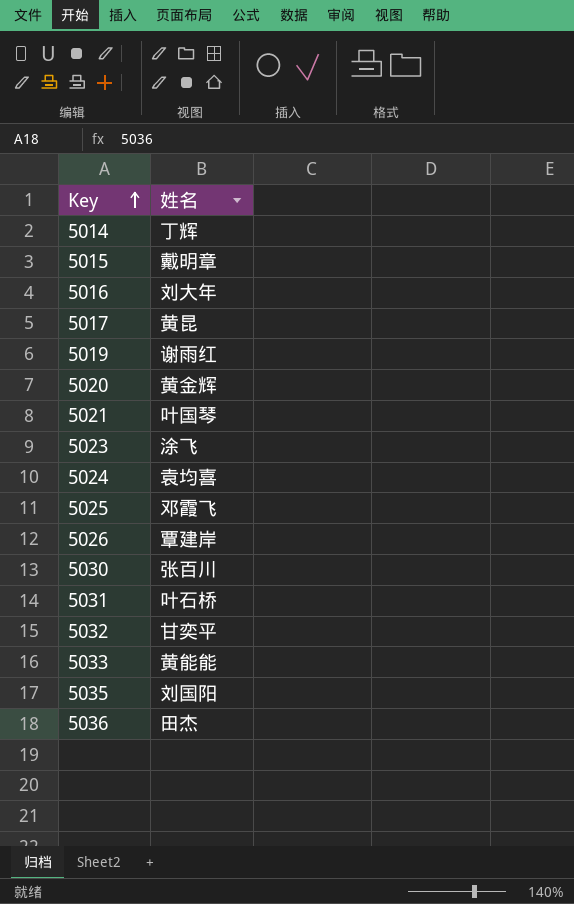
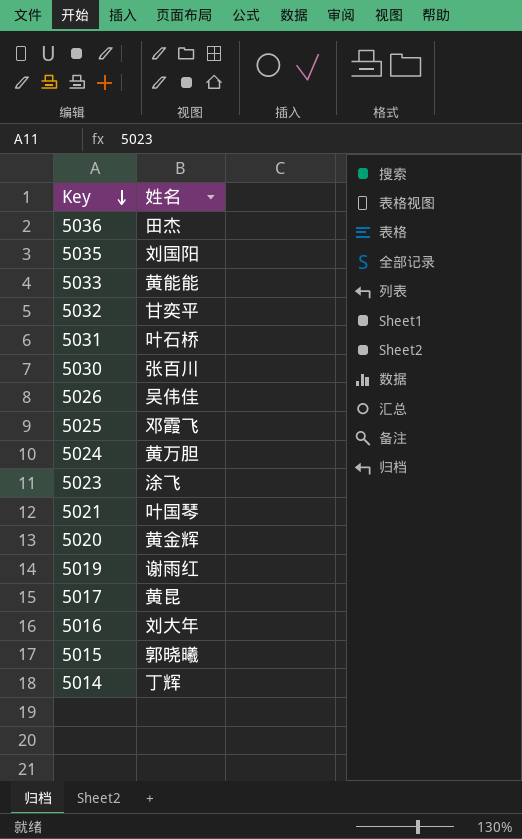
row order: Key ascending -> Key descending
5026 | 姓名: 覃建岸 -> 吴伟佳
5024 | 姓名: 袁均喜 -> 黄万胆
5015 | 姓名: 戴明章 -> 郭晓曦

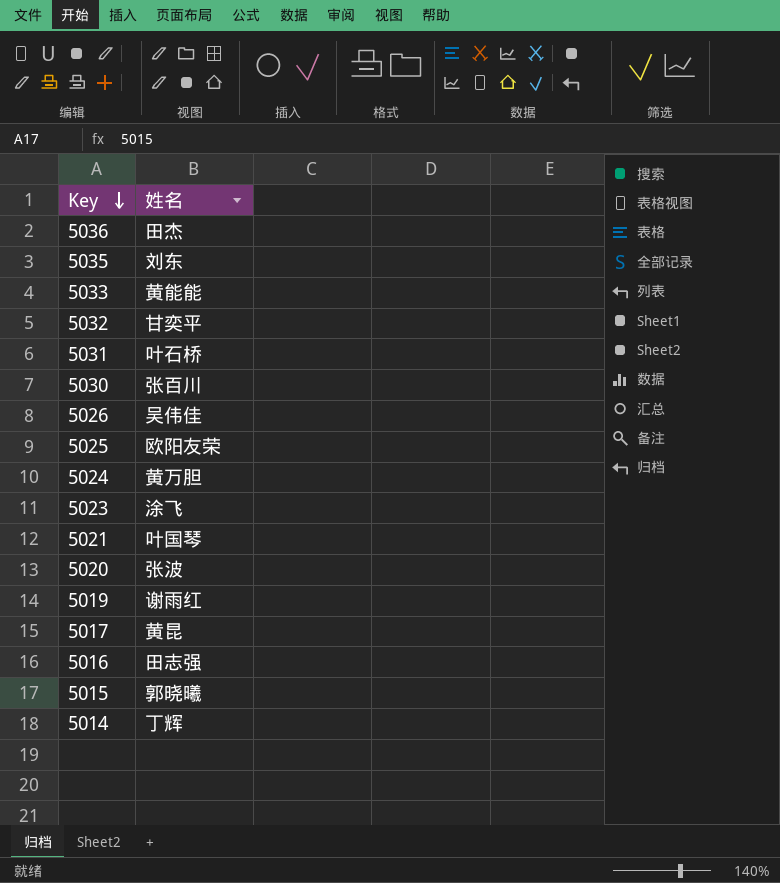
5035 | 姓名: 刘国阳 -> 刘东
5025 | 姓名: 邓霞飞 -> 欧阳友荣
5020 | 姓名: 黄金辉 -> 张波
5016 | 姓名: 刘大年 -> 田志强

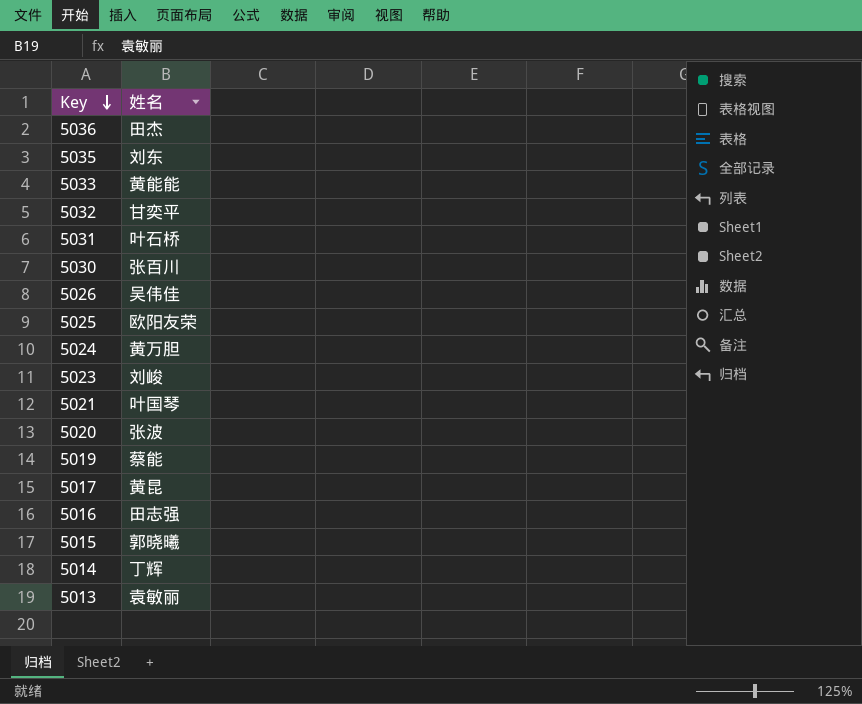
5023 | 姓名: 涂飞 -> 刘峻
5019 | 姓名: 谢雨红 -> 蔡能
row 5013: none -> 袁敏丽

